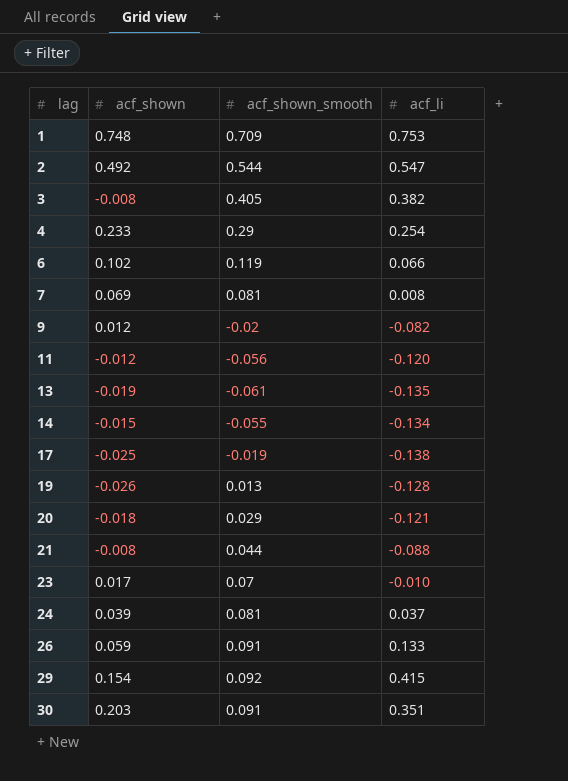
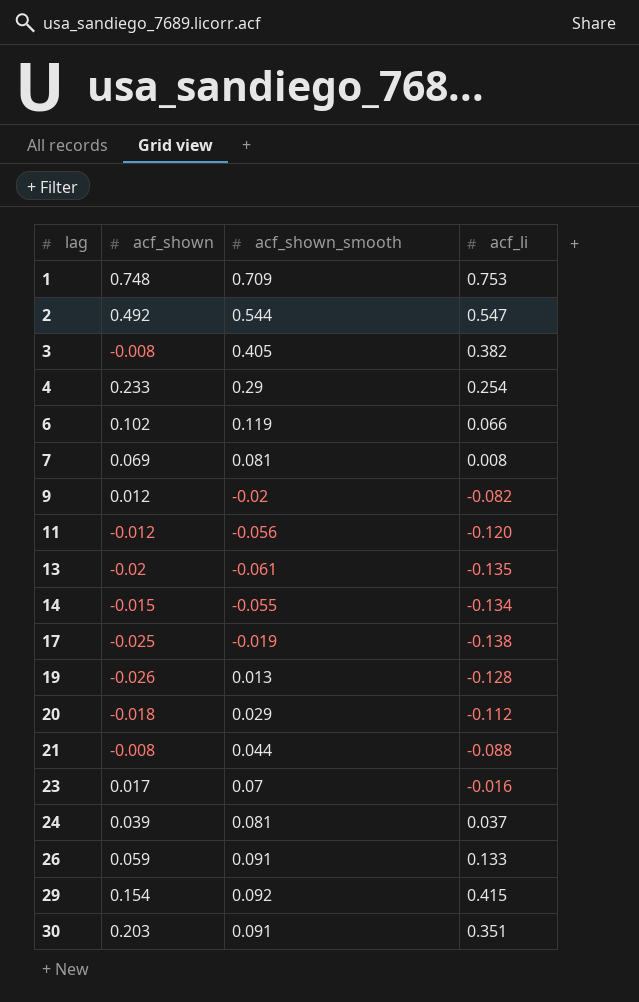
13 | acf_shown: -0.019 -> -0.02
20 | acf_li: -0.121 -> -0.112
23 | acf_li: -0.010 -> -0.016

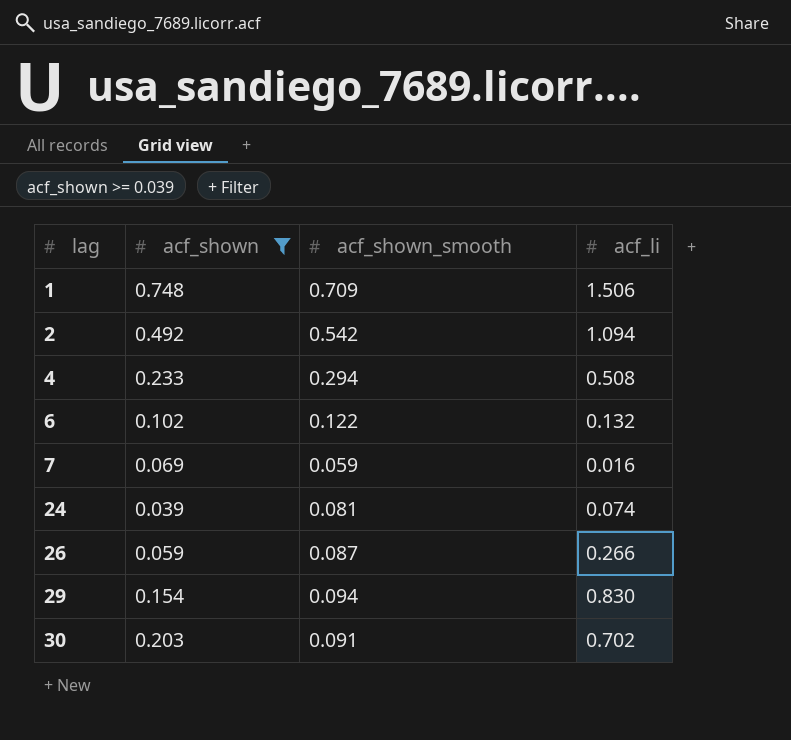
filter: none -> acf_shown >= 0.039
1 | acf_li: 0.753 -> 1.506
2 | acf_shown_smooth: 0.544 -> 0.542
2 | acf_li: 0.547 -> 1.094
4 | acf_shown_smooth: 0.29 -> 0.294
4 | acf_li: 0.254 -> 0.508
6 | acf_shown_smooth: 0.119 -> 0.122
6 | acf_li: 0.066 -> 0.132
7 | acf_shown_smooth: 0.081 -> 0.059
7 | acf_li: 0.008 -> 0.016
24 | acf_li: 0.037 -> 0.074
26 | acf_shown_smooth: 0.091 -> 0.087
26 | acf_li: 0.133 -> 0.266
29 | acf_shown_smooth: 0.092 -> 0.094
29 | acf_li: 0.415 -> 0.830
30 | acf_li: 0.351 -> 0.702

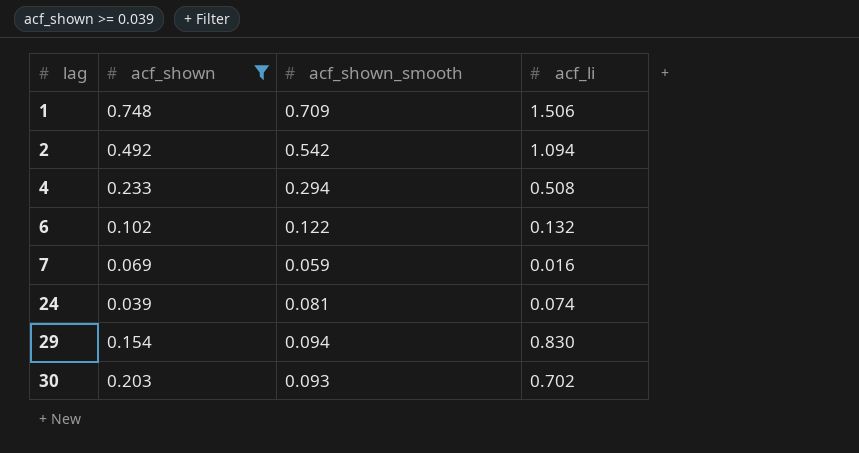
row 26: 0.059 | 0.087 | 0.266 -> none
30 | acf_shown_smooth: 0.091 -> 0.093

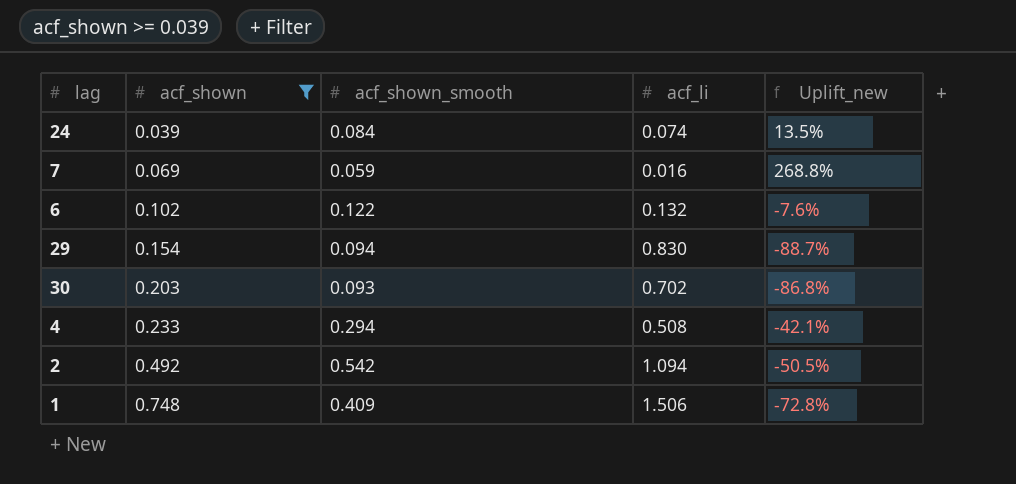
row order: lag ascending -> acf_shown ascending
column Uplift_new | formula: none -> ([acf_shown_smooth] - [acf_li]) / [acf_li]
24 | acf_shown_smooth: 0.081 -> 0.084
1 | acf_shown_smooth: 0.709 -> 0.409

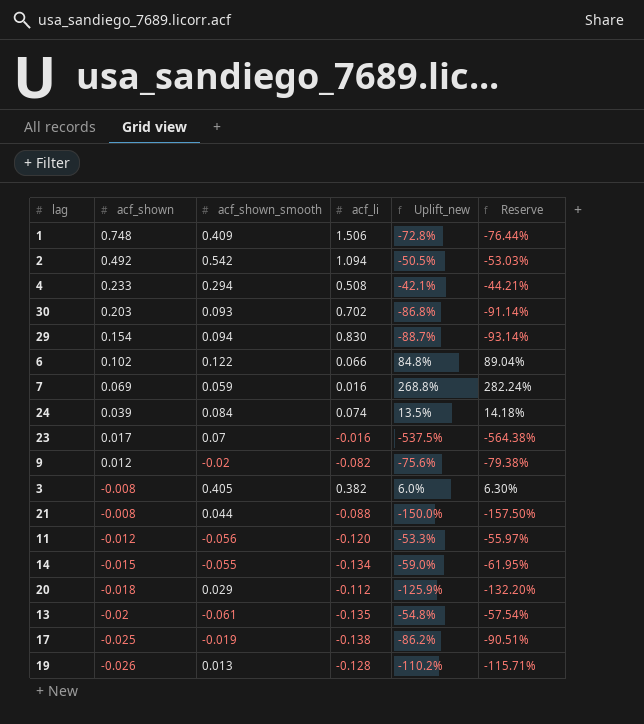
filter: acf_shown >= 0.039 -> none
row order: acf_shown ascending -> acf_shown descending
column Reserve | formula: none -> [Uplift_new] * 1.05
6 | acf_li: 0.132 -> 0.066
6 | Uplift_new: -7.6% -> 84.8%

